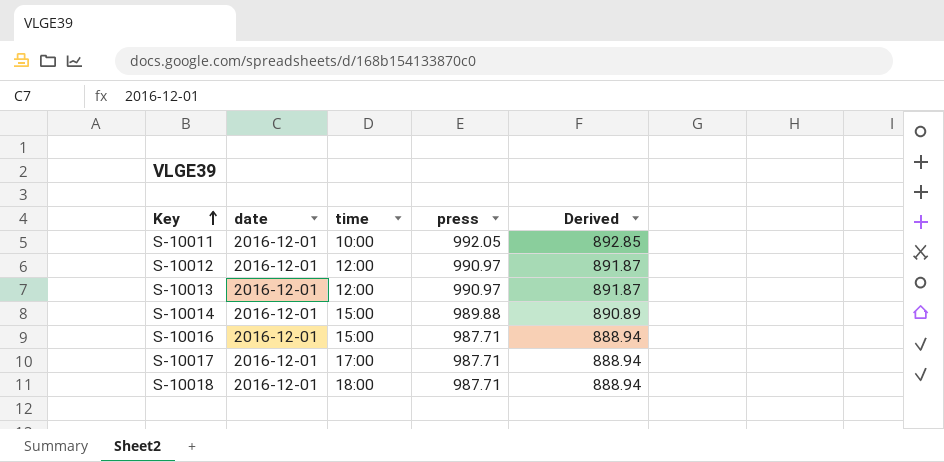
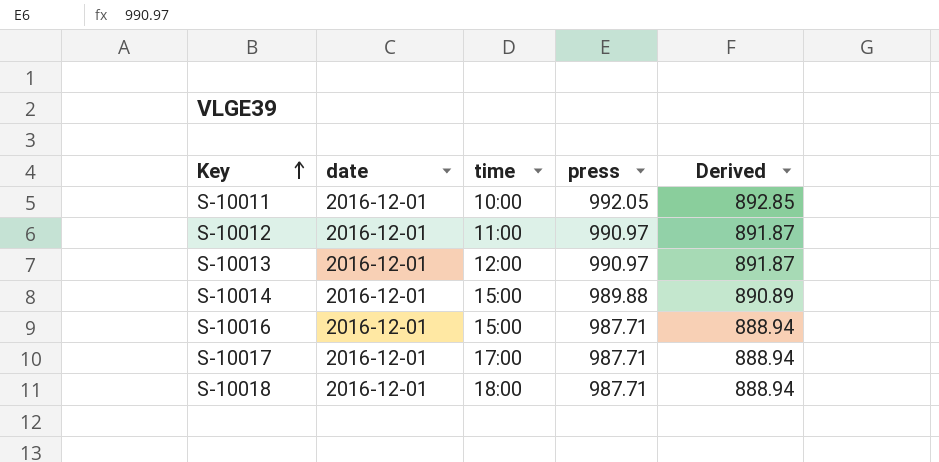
S-10012 | time: 12:00 -> 11:00

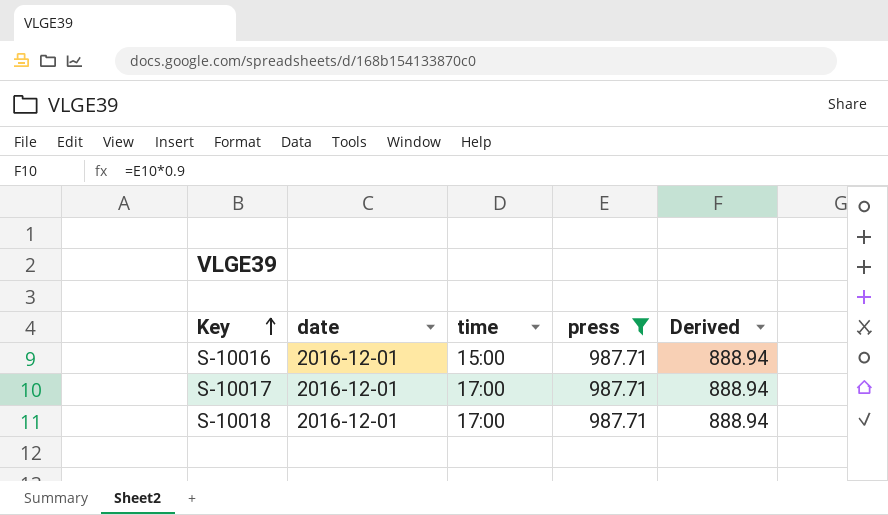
filter: none -> press = 987.71
S-10018 | time: 18:00 -> 17:00

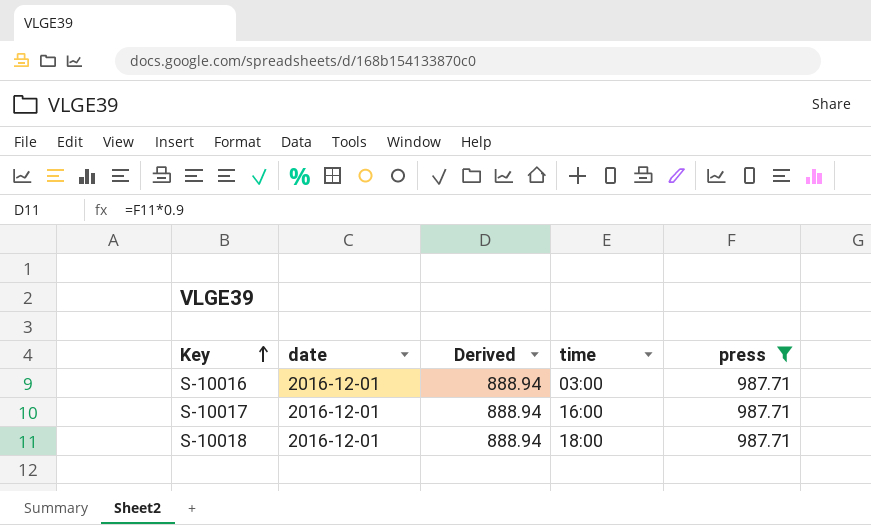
column Derived | position: 5 -> 3
S-10016 | time: 15:00 -> 03:00
S-10017 | time: 17:00 -> 16:00
S-10018 | time: 17:00 -> 18:00

